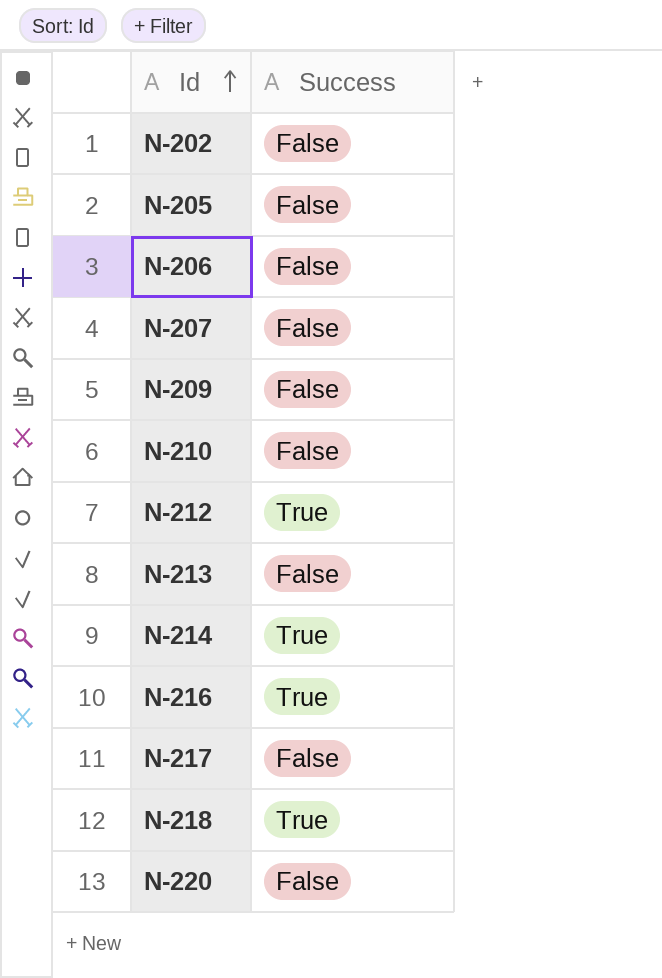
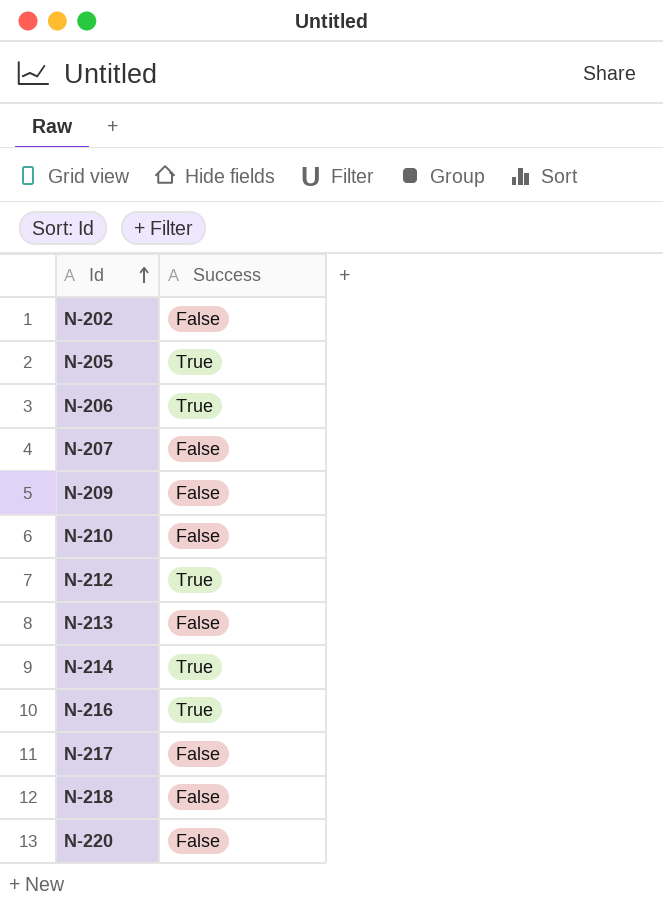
N-205 | Success: False -> True
N-206 | Success: False -> True
N-218 | Success: True -> False

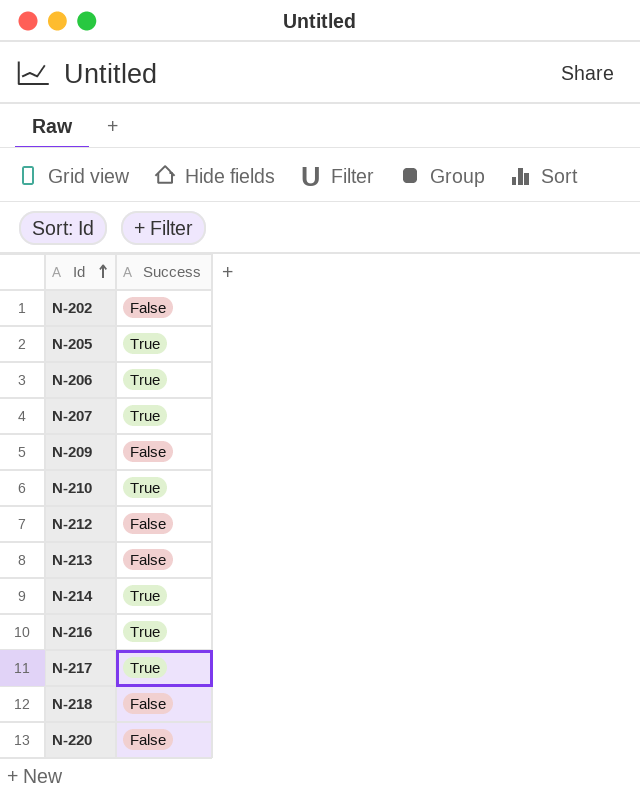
N-207 | Success: False -> True
N-210 | Success: False -> True
N-212 | Success: True -> False
N-217 | Success: False -> True

